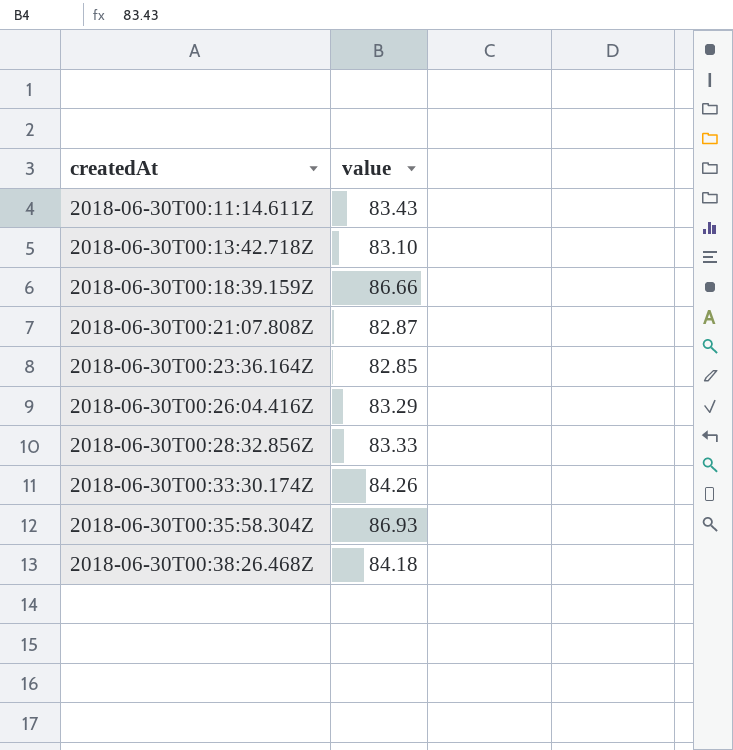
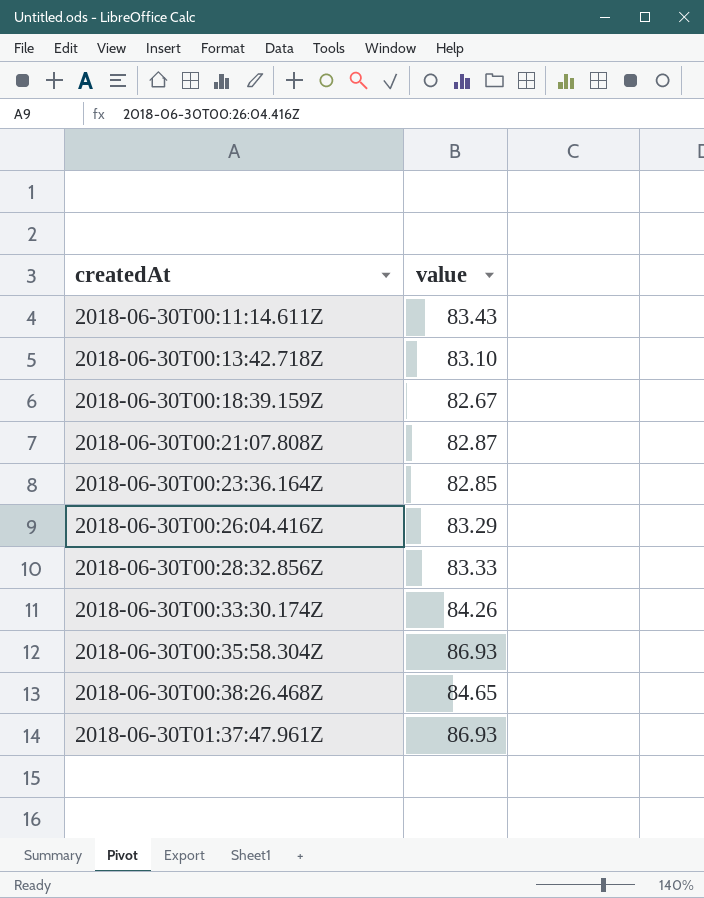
2018-06-30T00:18:39.159Z | value: 86.66 -> 82.67
2018-06-30T00:38:26.468Z | value: 84.18 -> 84.65
row 2018-06-30T01:37:47.961Z: none -> 86.93

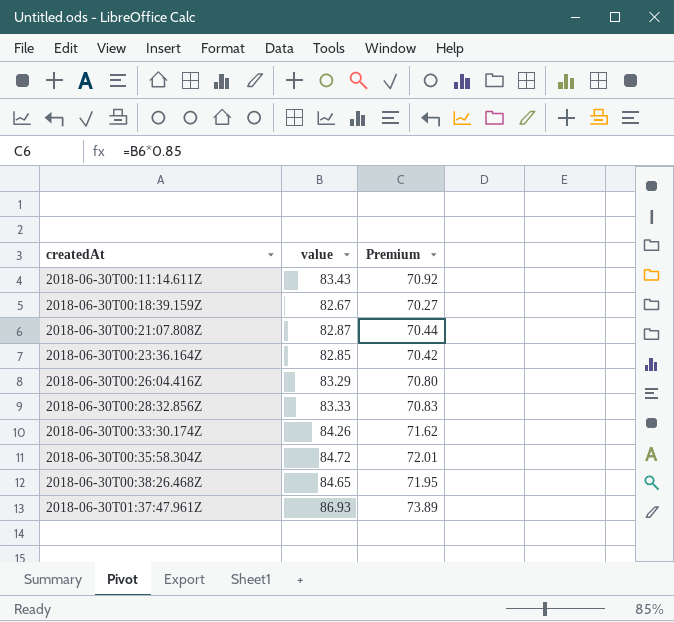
column Premium | formula: none -> [value] * 0.85
row 2018-06-30T00:13:42.718Z: 83.10 -> none
2018-06-30T00:35:58.304Z | value: 86.93 -> 84.72

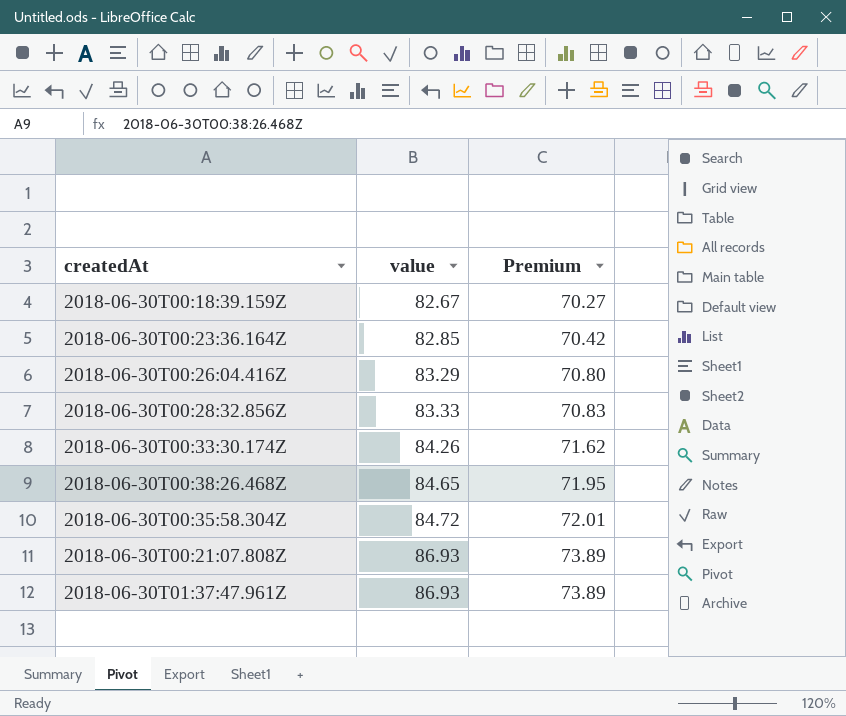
row order: createdAt ascending -> value ascending
row 2018-06-30T00:11:14.611Z: 83.43 | 70.92 -> none
2018-06-30T00:21:07.808Z | value: 82.87 -> 86.93
2018-06-30T00:21:07.808Z | Premium: 70.44 -> 73.89

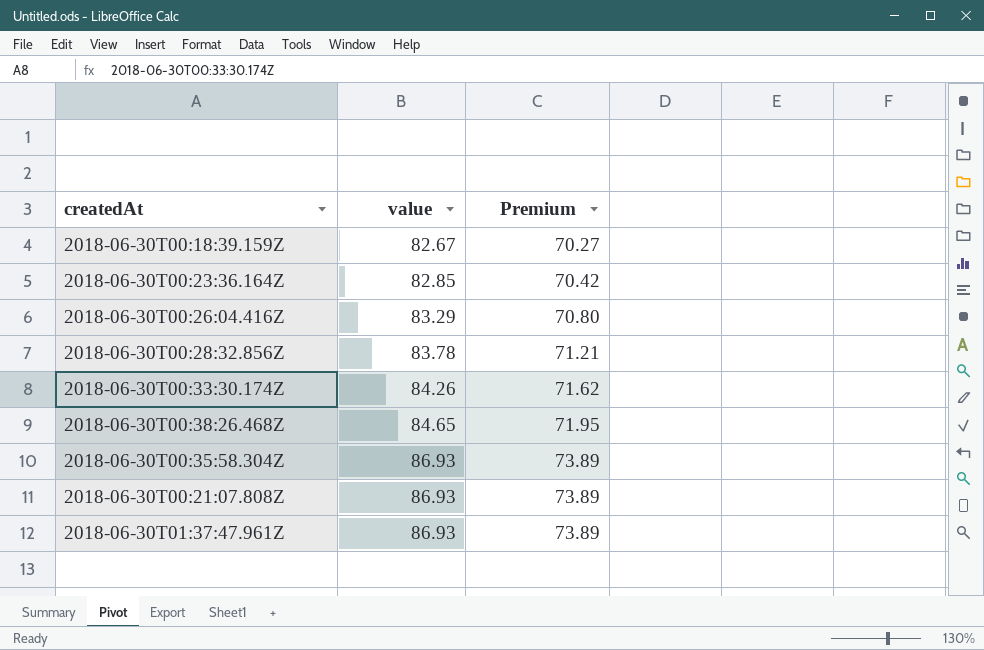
2018-06-30T00:28:32.856Z | value: 83.33 -> 83.78
2018-06-30T00:28:32.856Z | Premium: 70.83 -> 71.21
2018-06-30T00:35:58.304Z | value: 84.72 -> 86.93
2018-06-30T00:35:58.304Z | Premium: 72.01 -> 73.89

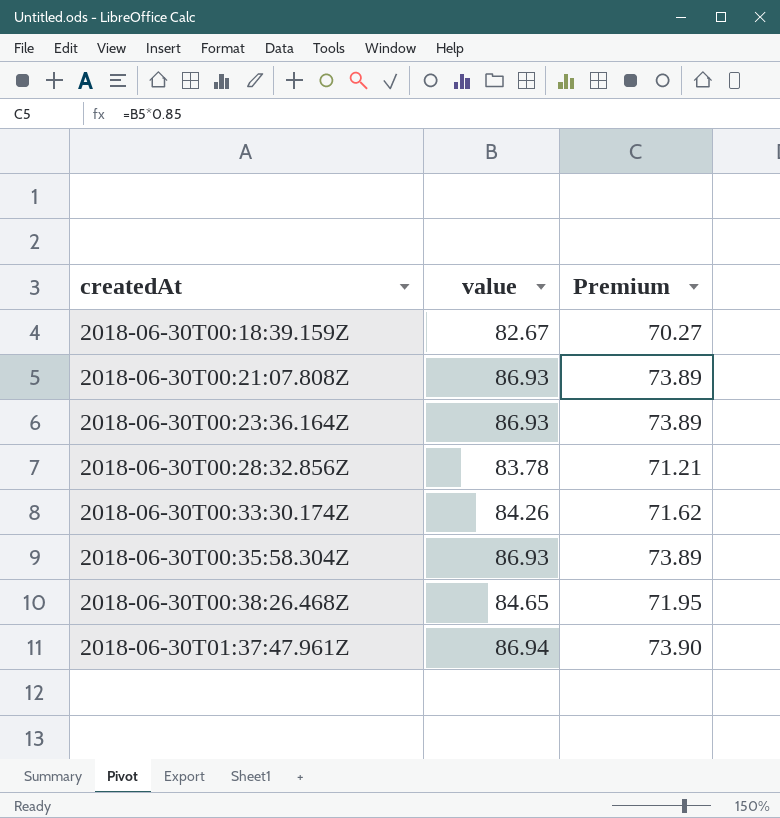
row order: value ascending -> createdAt ascending
row 2018-06-30T00:26:04.416Z: 83.29 | 70.80 -> none
2018-06-30T00:23:36.164Z | value: 82.85 -> 86.93
2018-06-30T00:23:36.164Z | Premium: 70.42 -> 73.89
2018-06-30T01:37:47.961Z | value: 86.93 -> 86.94
2018-06-30T01:37:47.961Z | Premium: 73.89 -> 73.90

